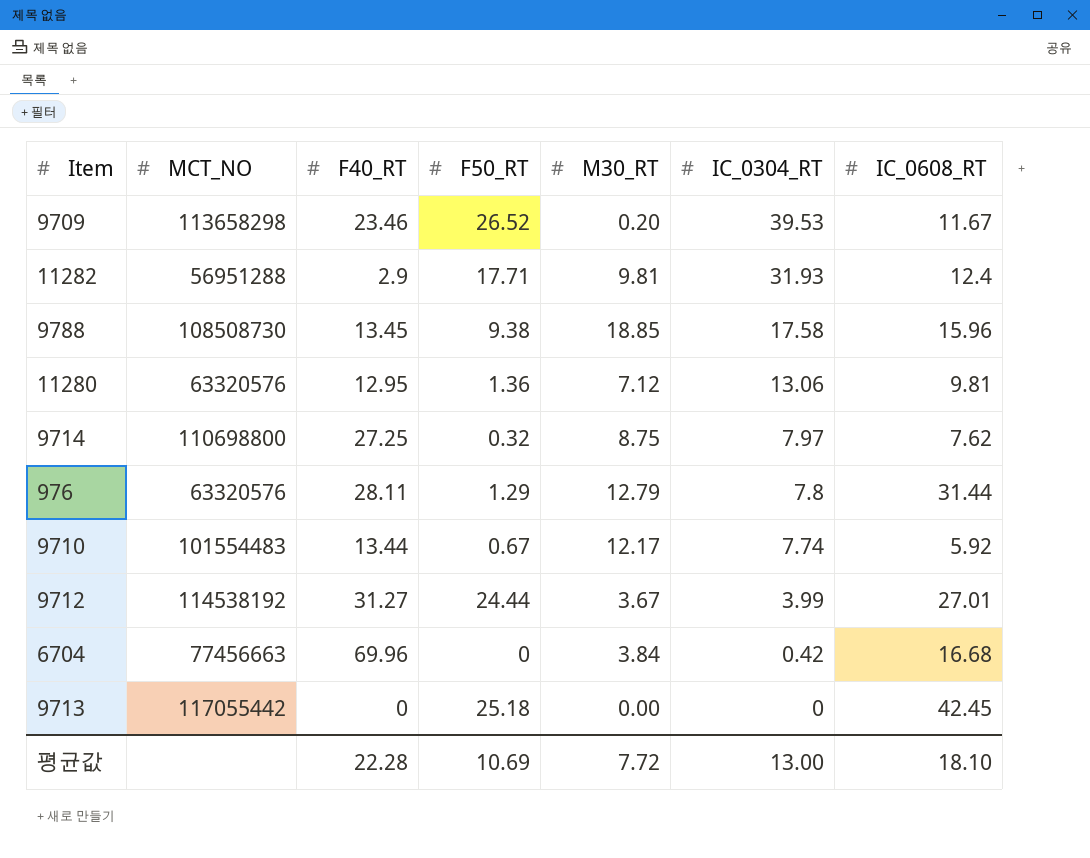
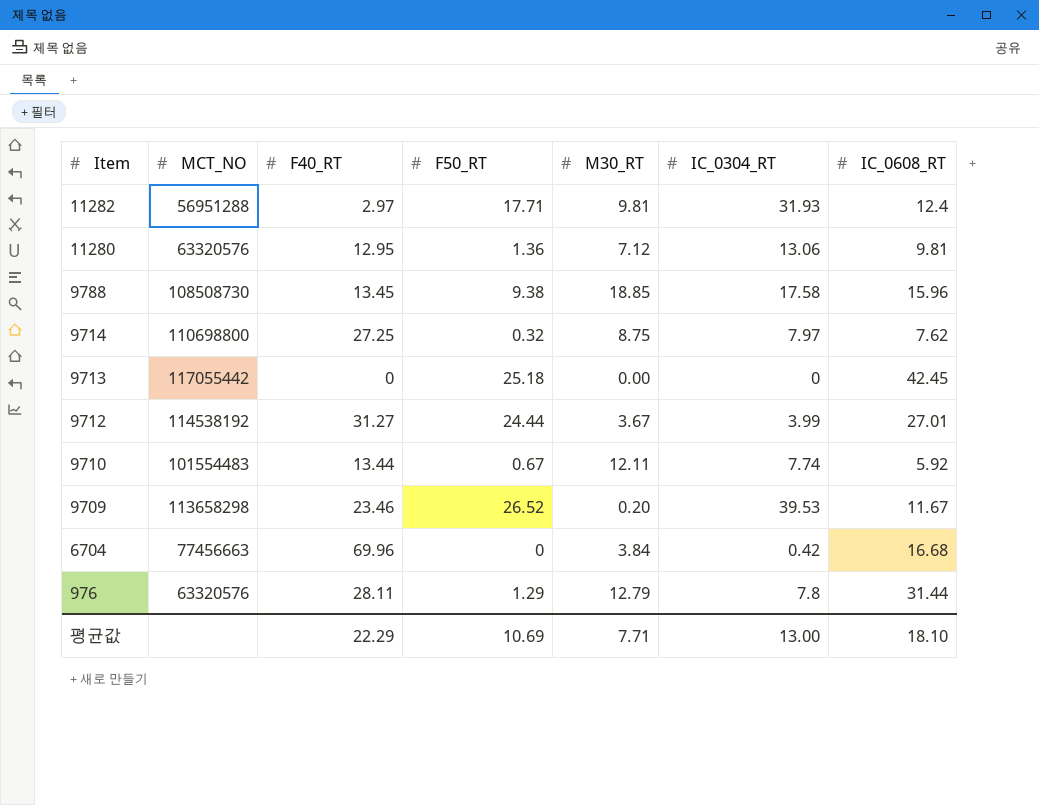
row order: IC_0304_RT descending -> Item descending
11282 | F40_RT: 2.9 -> 2.97
9710 | M30_RT: 12.17 -> 12.11
평균값 | F40_RT: 22.28 -> 22.29
평균값 | M30_RT: 7.72 -> 7.71

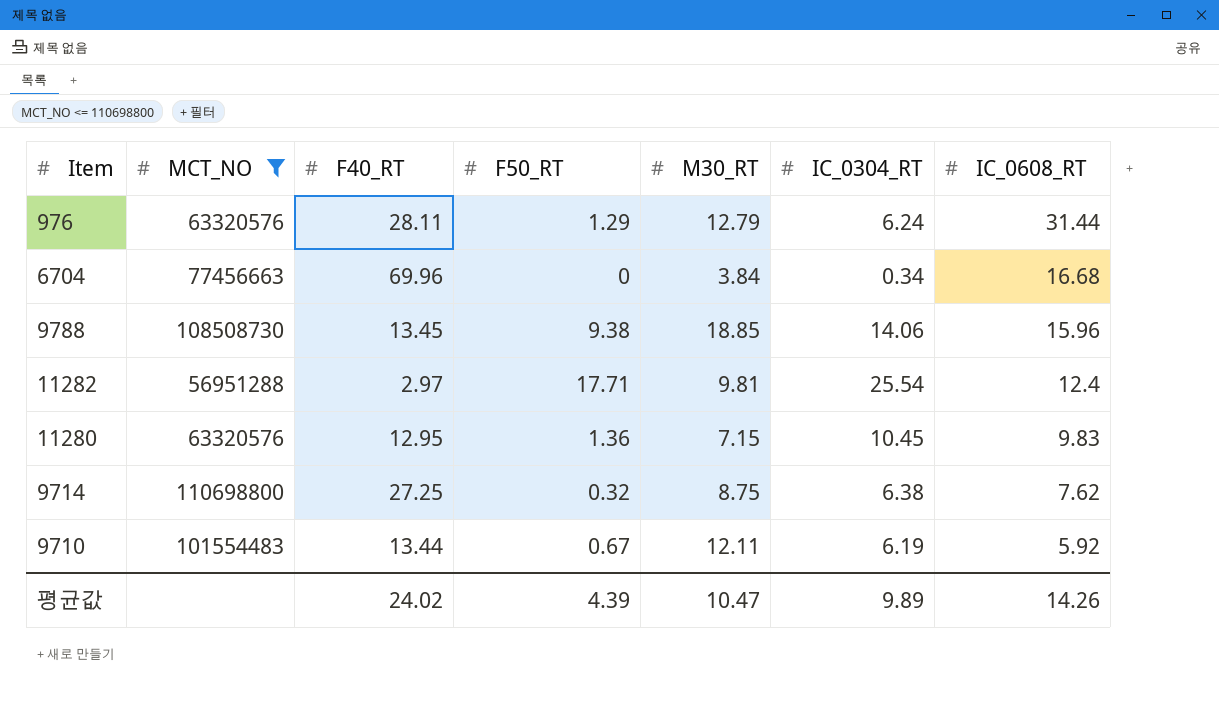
filter: none -> MCT_NO <= 110698800
row order: Item descending -> IC_0608_RT descending
976 | IC_0304_RT: 7.8 -> 6.24
6704 | IC_0304_RT: 0.42 -> 0.34
9788 | IC_0304_RT: 17.58 -> 14.06
11282 | IC_0304_RT: 31.93 -> 25.54
11280 | M30_RT: 7.12 -> 7.15
11280 | IC_0304_RT: 13.06 -> 10.45
11280 | IC_0608_RT: 9.81 -> 9.83
9714 | IC_0304_RT: 7.97 -> 6.38
9710 | IC_0304_RT: 7.74 -> 6.19
평균값 | F40_RT: 22.29 -> 24.02
평균값 | F50_RT: 10.69 -> 4.39
평균값 | M30_RT: 7.71 -> 10.47
평균값 | IC_0304_RT: 13.00 -> 9.89
평균값 | IC_0608_RT: 18.10 -> 14.26

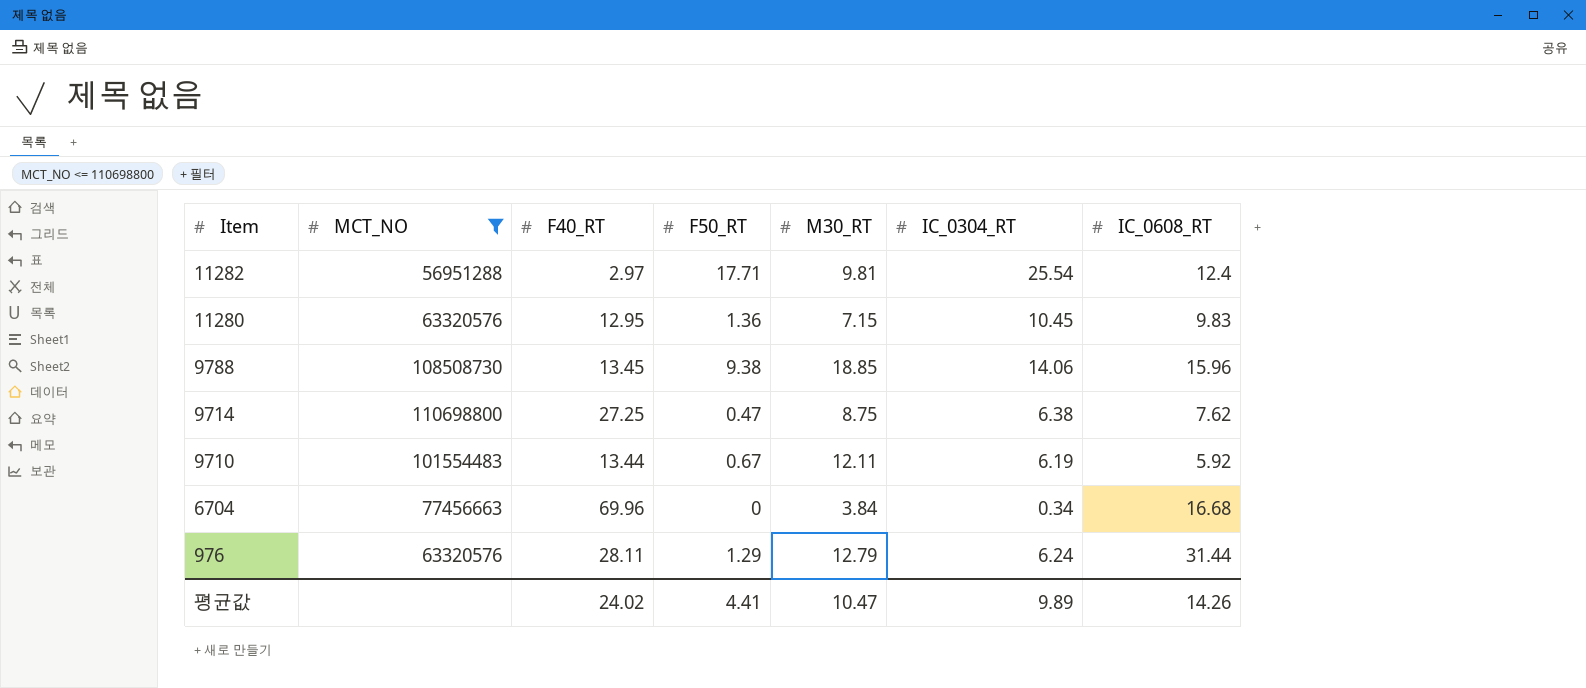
row order: IC_0608_RT descending -> Item descending
9714 | F50_RT: 0.32 -> 0.47
평균값 | F50_RT: 4.39 -> 4.41

